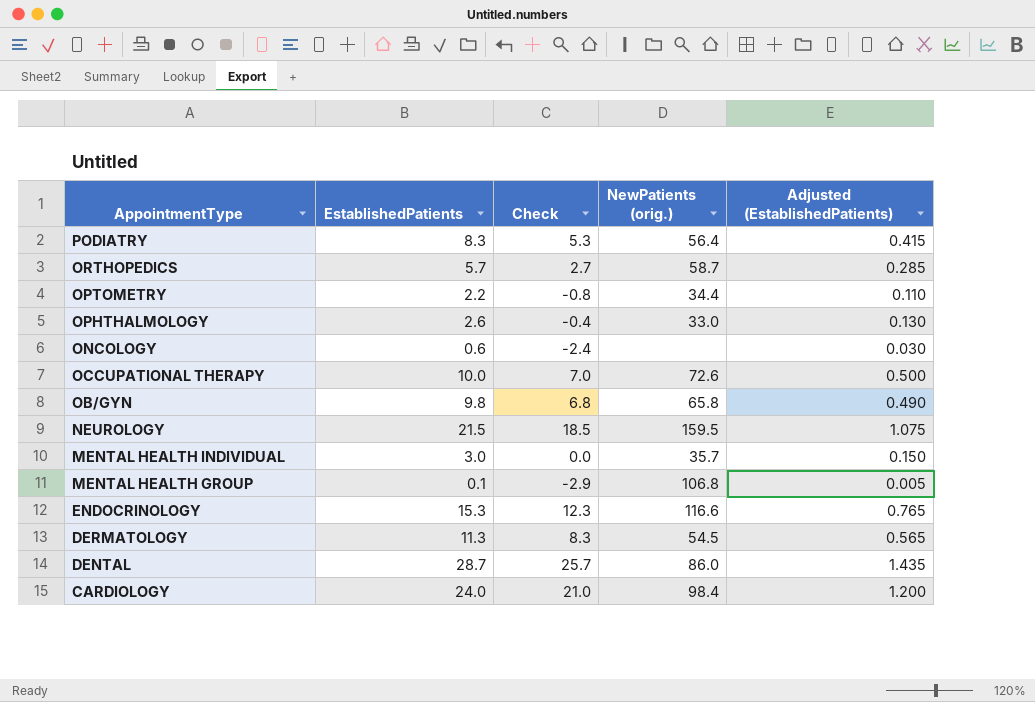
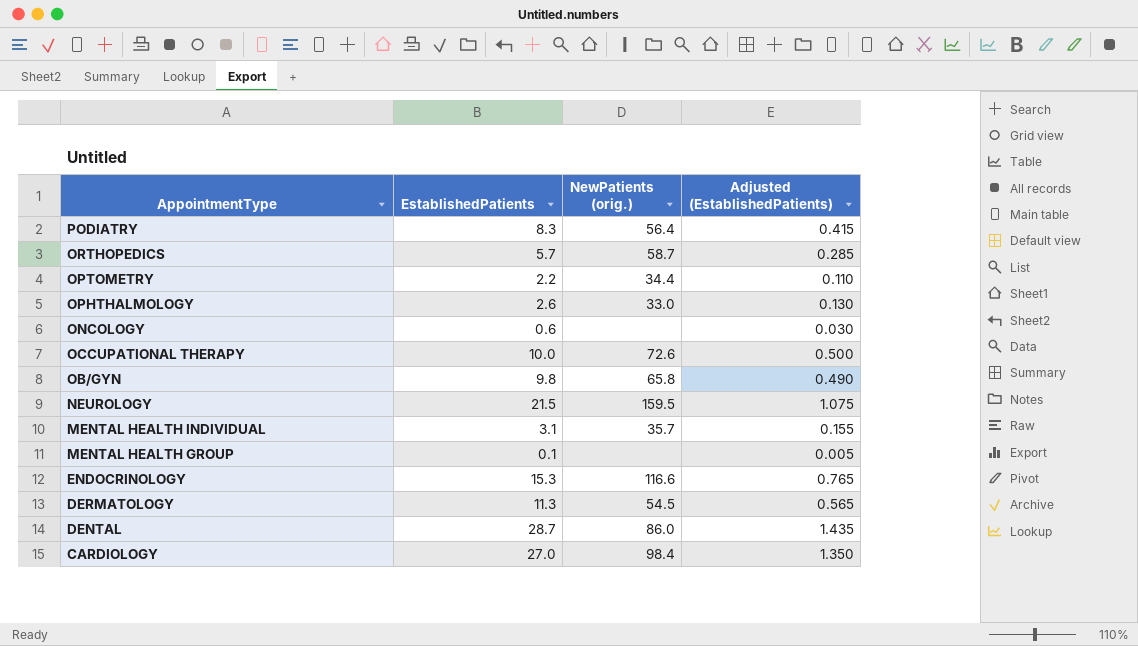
column Check | formula: [EstablishedPatients] - 3 -> none
MENTAL HEALTH INDIVIDUAL | EstablishedPatients: 3.0 -> 3.1
MENTAL HEALTH INDIVIDUAL | Adjusted (EstablishedPatients): 0.150 -> 0.155
MENTAL HEALTH GROUP | NewPatients (orig.): 106.8 -> none
CARDIOLOGY | EstablishedPatients: 24.0 -> 27.0
CARDIOLOGY | Adjusted (EstablishedPatients): 1.200 -> 1.350

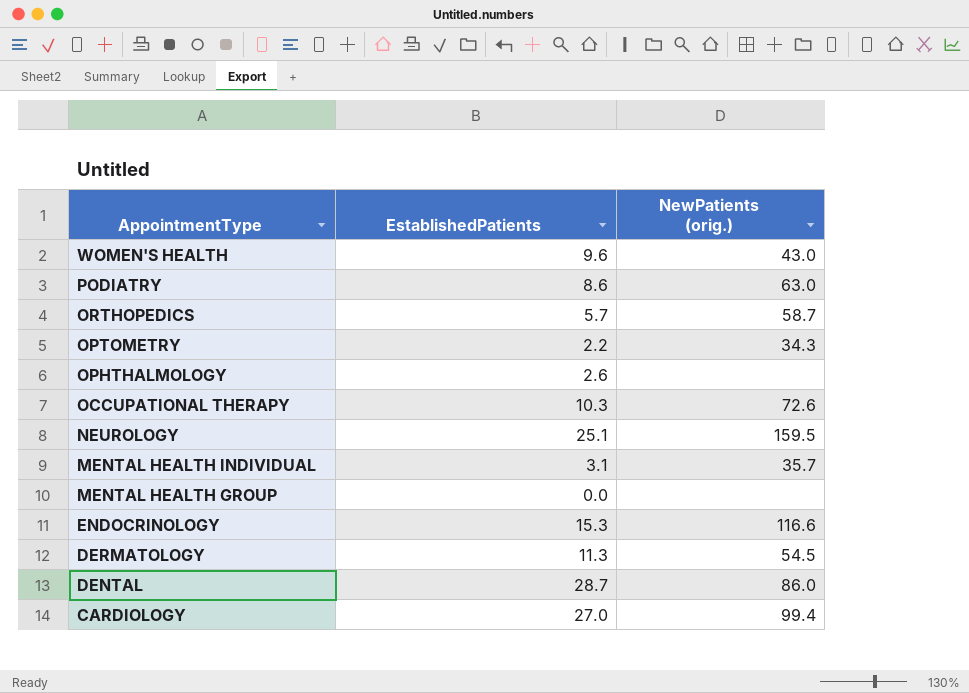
column Adjusted (EstablishedPatients) | formula: [EstablishedPatients] * 0.05 -> none
row ONCOLOGY: 0.6 | none | 0.030 -> none
row OB/GYN: 9.8 | 65.8 | 0.490 -> none
row WOMEN'S HEALTH: none -> 9.6 | 43.0
PODIATRY | EstablishedPatients: 8.3 -> 8.6
PODIATRY | NewPatients (orig.): 56.4 -> 63.0
OPTOMETRY | NewPatients (orig.): 34.4 -> 34.3
OPHTHALMOLOGY | NewPatients (orig.): 33.0 -> none
OCCUPATIONAL THERAPY | EstablishedPatients: 10.0 -> 10.3
NEUROLOGY | EstablishedPatients: 21.5 -> 25.1
MENTAL HEALTH GROUP | EstablishedPatients: 0.1 -> 0.0
CARDIOLOGY | NewPatients (orig.): 98.4 -> 99.4

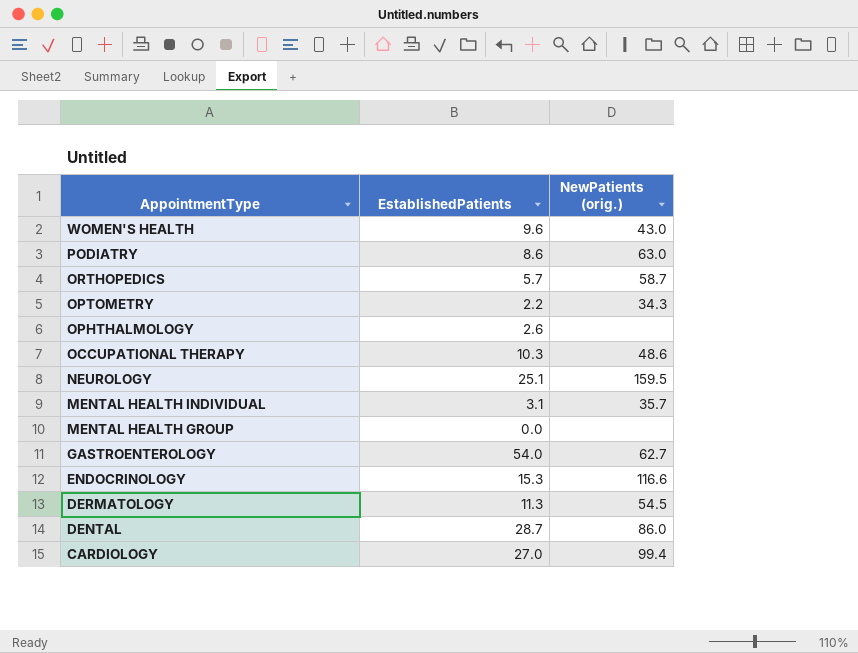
OCCUPATIONAL THERAPY | NewPatients (orig.): 72.6 -> 48.6
row GASTROENTEROLOGY: none -> 54.0 | 62.7

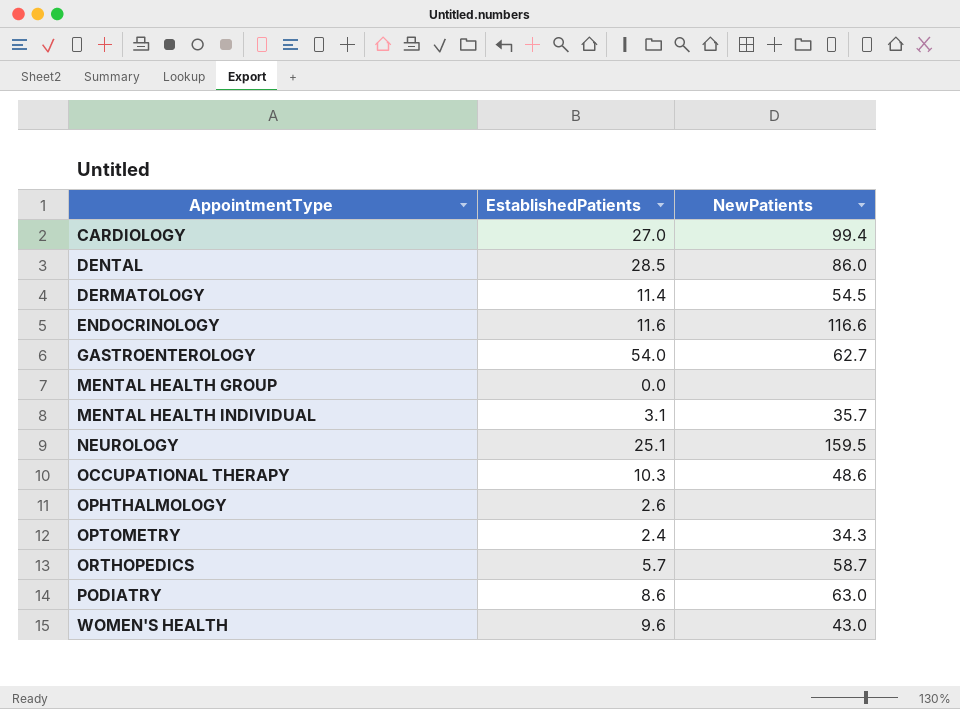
row order: AppointmentType descending -> AppointmentType ascending
column name: NewPatients (orig.) -> NewPatients
DENTAL | EstablishedPatients: 28.7 -> 28.5
DERMATOLOGY | EstablishedPatients: 11.3 -> 11.4
ENDOCRINOLOGY | EstablishedPatients: 15.3 -> 11.6
OPTOMETRY | EstablishedPatients: 2.2 -> 2.4

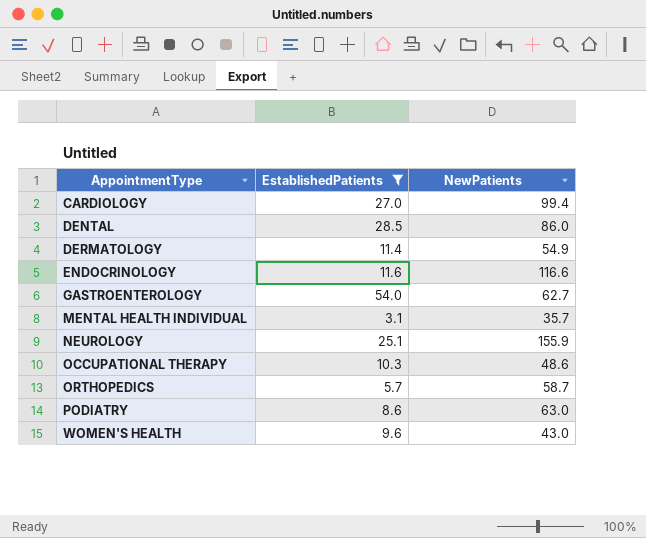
filter: none -> EstablishedPatients >= 3.1
DERMATOLOGY | NewPatients: 54.5 -> 54.9
NEUROLOGY | NewPatients: 159.5 -> 155.9

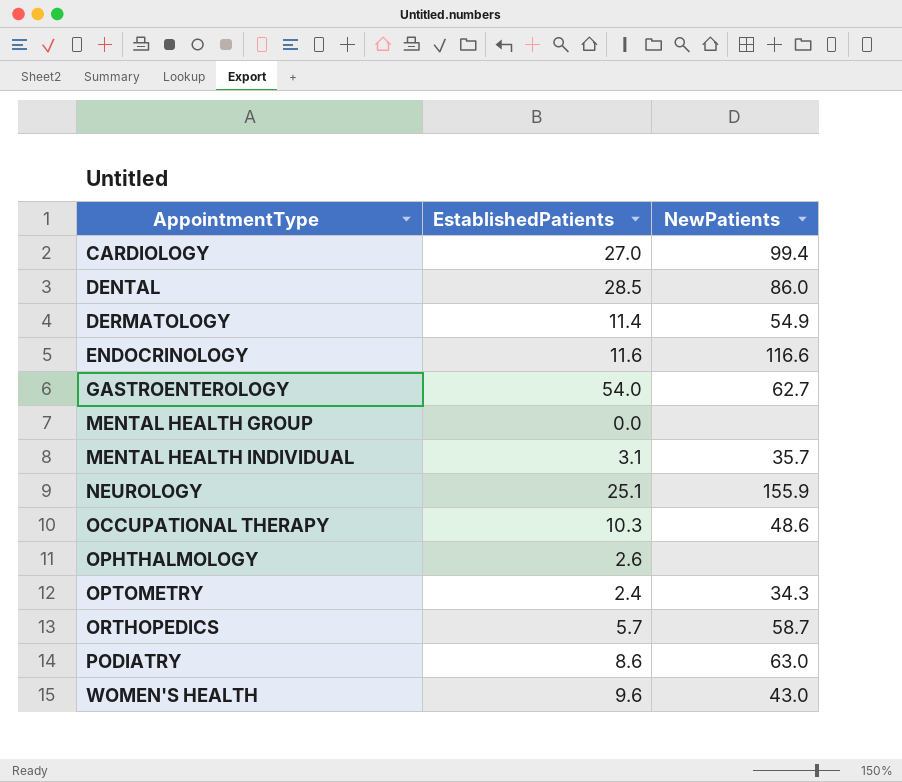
filter: EstablishedPatients >= 3.1 -> none

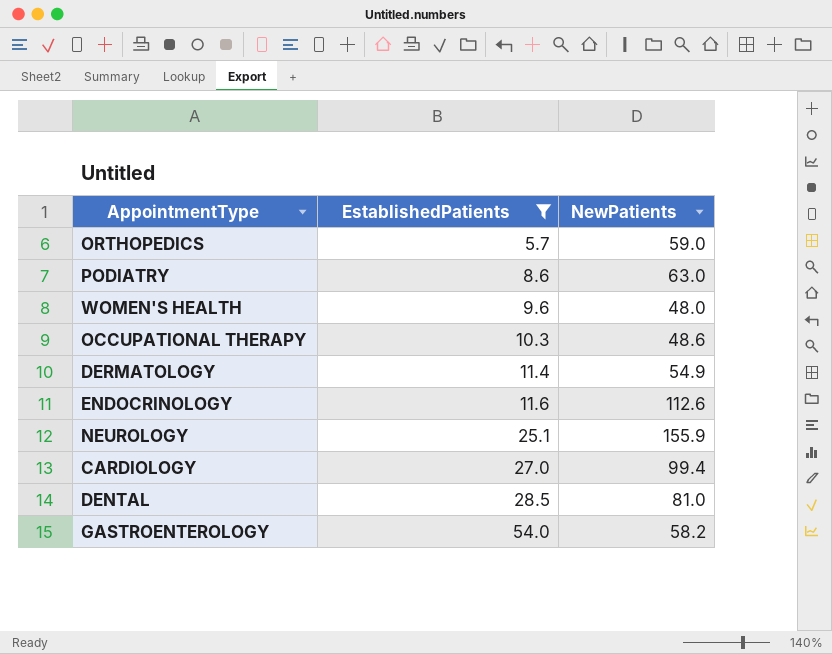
filter: none -> EstablishedPatients >= 5.7
row order: AppointmentType ascending -> EstablishedPatients ascending
ORTHOPEDICS | NewPatients: 58.7 -> 59.0
WOMEN'S HEALTH | NewPatients: 43.0 -> 48.0
ENDOCRINOLOGY | NewPatients: 116.6 -> 112.6
DENTAL | NewPatients: 86.0 -> 81.0
GASTROENTEROLOGY | NewPatients: 62.7 -> 58.2

